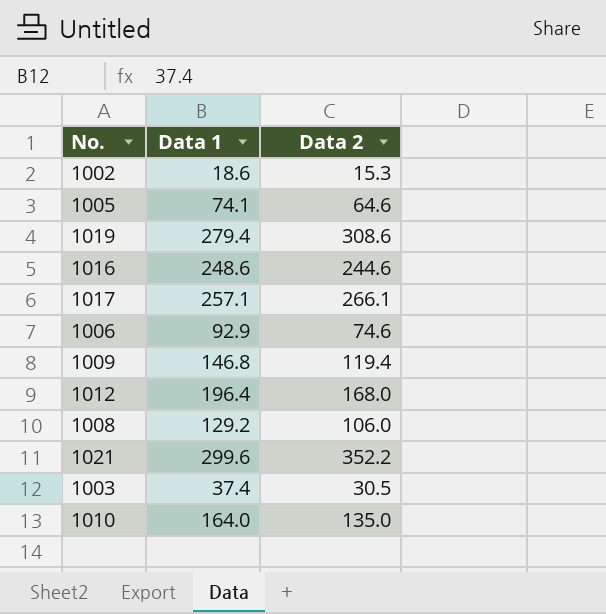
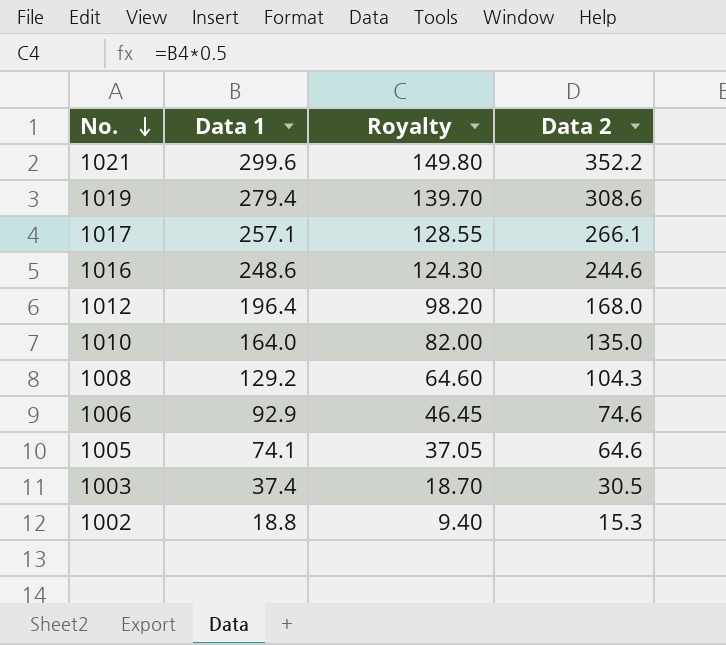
row order: none -> No. descending
column Royalty | formula: none -> [Data 1] * 0.5
row 1009: 146.8 | 119.4 -> none
1008 | Data 2: 106.0 -> 104.3
1002 | Data 1: 18.6 -> 18.8

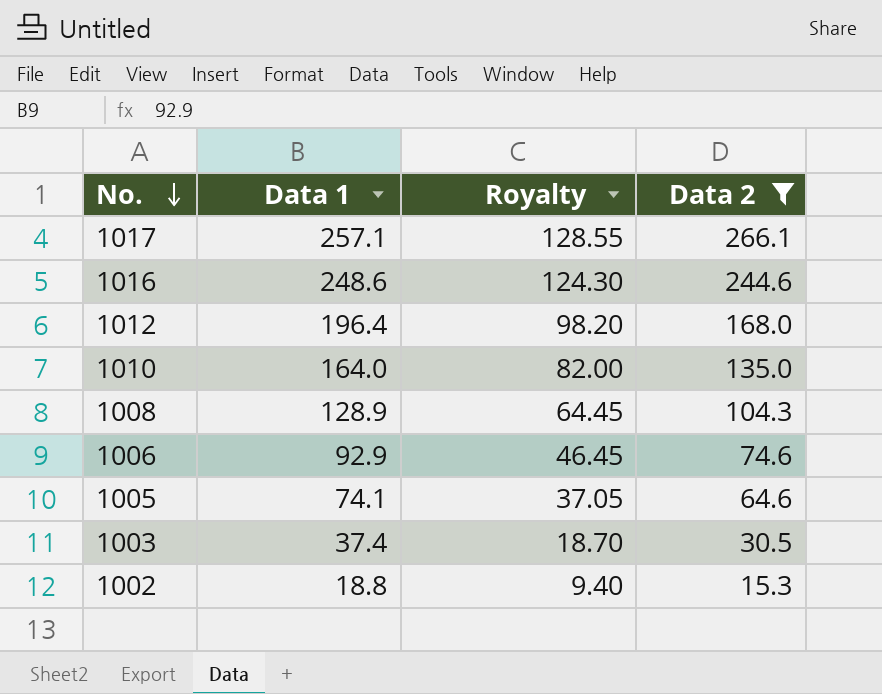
filter: none -> Data 2 <= 266.1
1008 | Data 1: 129.2 -> 128.9
1008 | Royalty: 64.60 -> 64.45

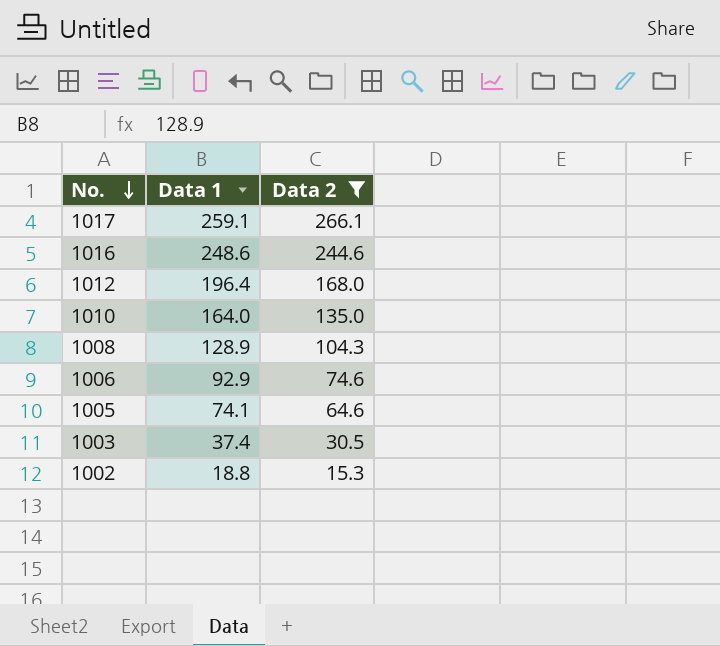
column Royalty | formula: [Data 1] * 0.5 -> none
1017 | Data 1: 257.1 -> 259.1

